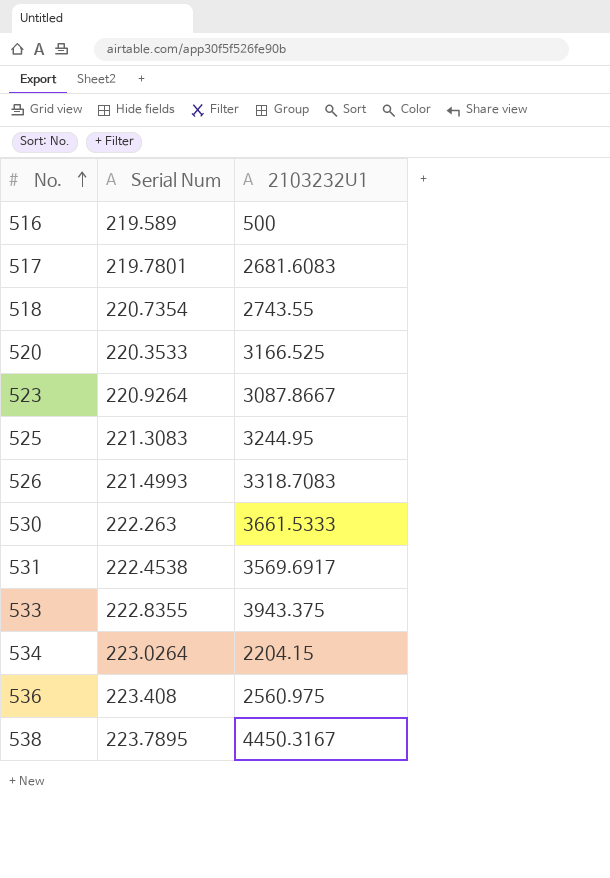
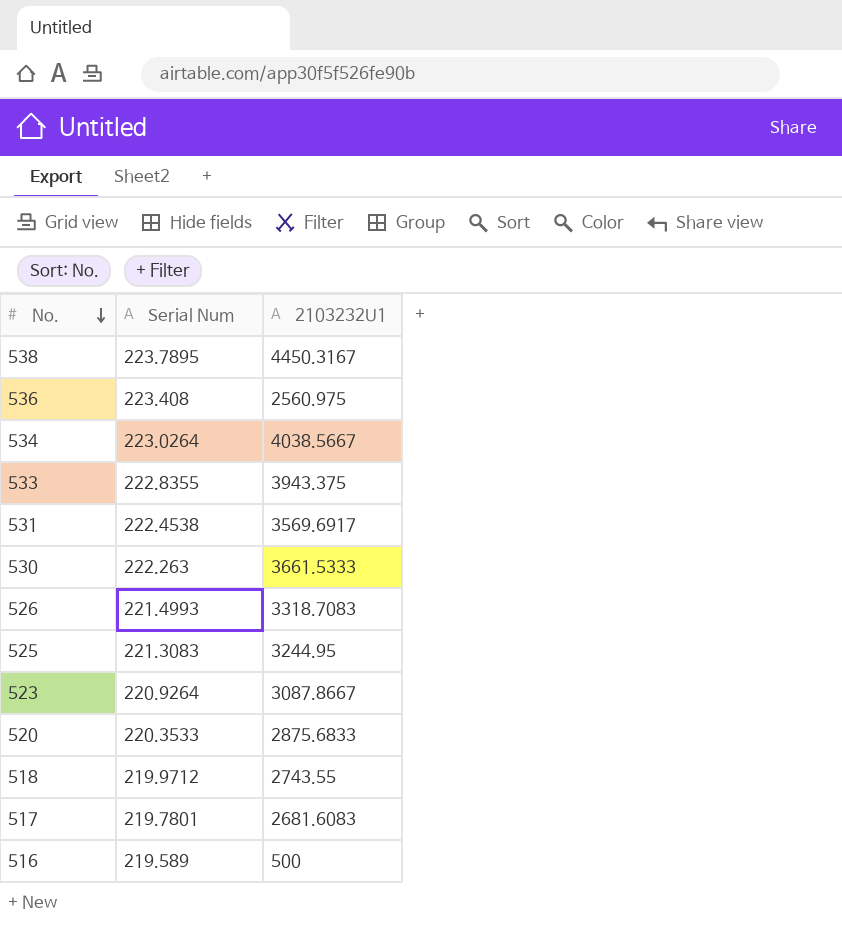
row order: No. ascending -> No. descending
534 | 2103232U1: 2204.15 -> 4038.5667
520 | 2103232U1: 3166.525 -> 2875.6833
518 | Serial Num: 220.7354 -> 219.9712

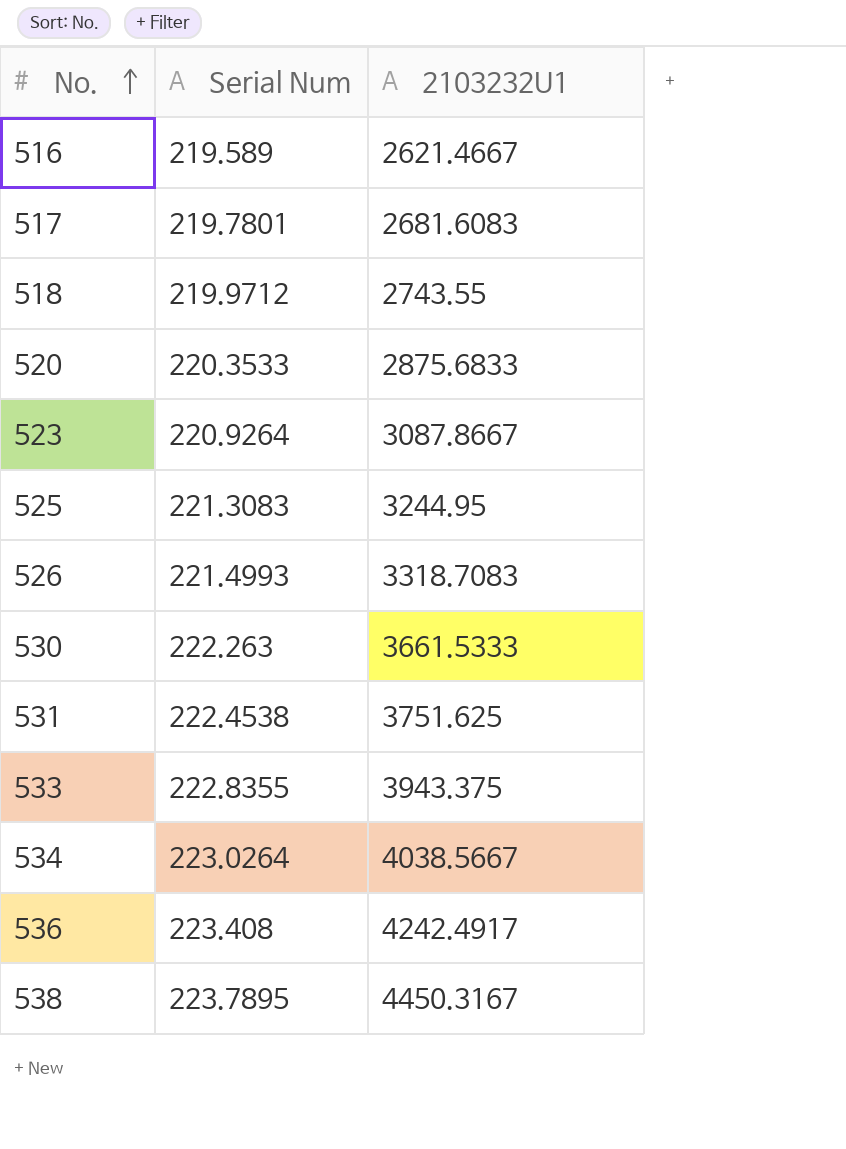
row order: No. descending -> No. ascending
516 | 2103232U1: 500 -> 2621.4667
531 | 2103232U1: 3569.6917 -> 3751.625
536 | 2103232U1: 2560.975 -> 4242.4917

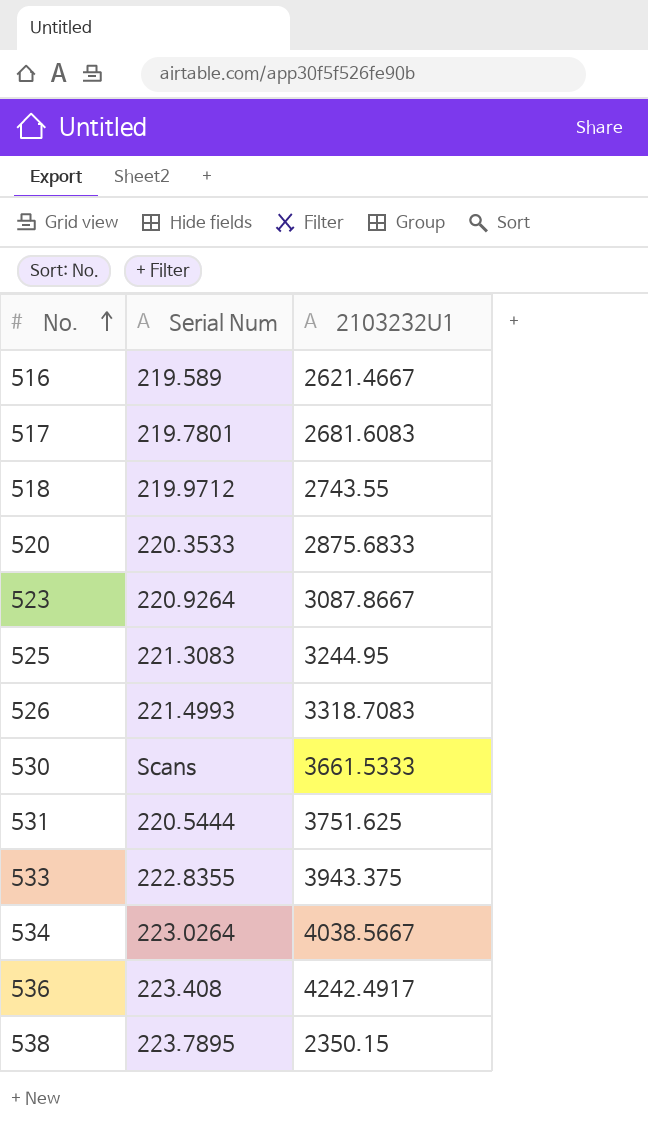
530 | Serial Num: 222.263 -> Scans
531 | Serial Num: 222.4538 -> 220.5444
538 | 2103232U1: 4450.3167 -> 2350.15

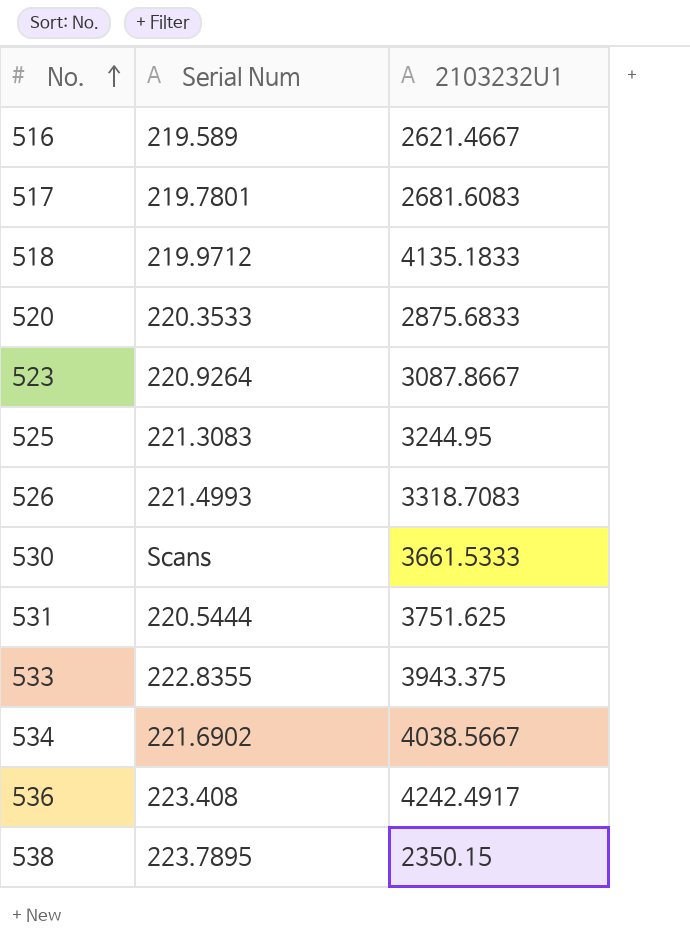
518 | 2103232U1: 2743.55 -> 4135.1833
534 | Serial Num: 223.0264 -> 221.6902

